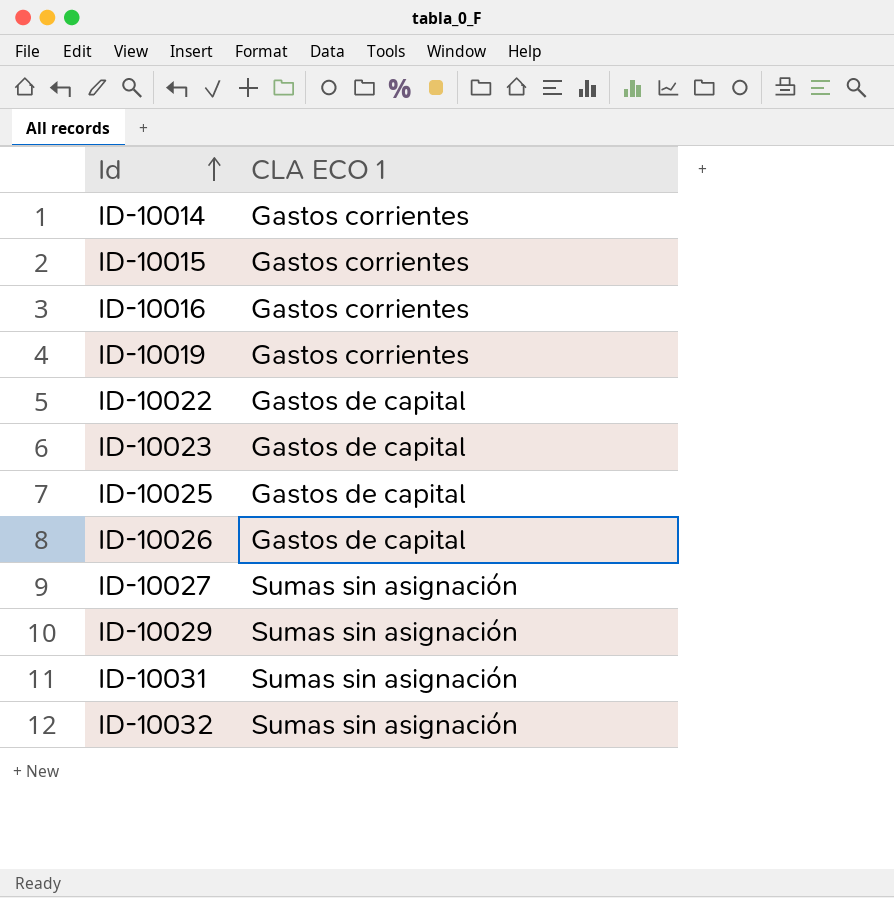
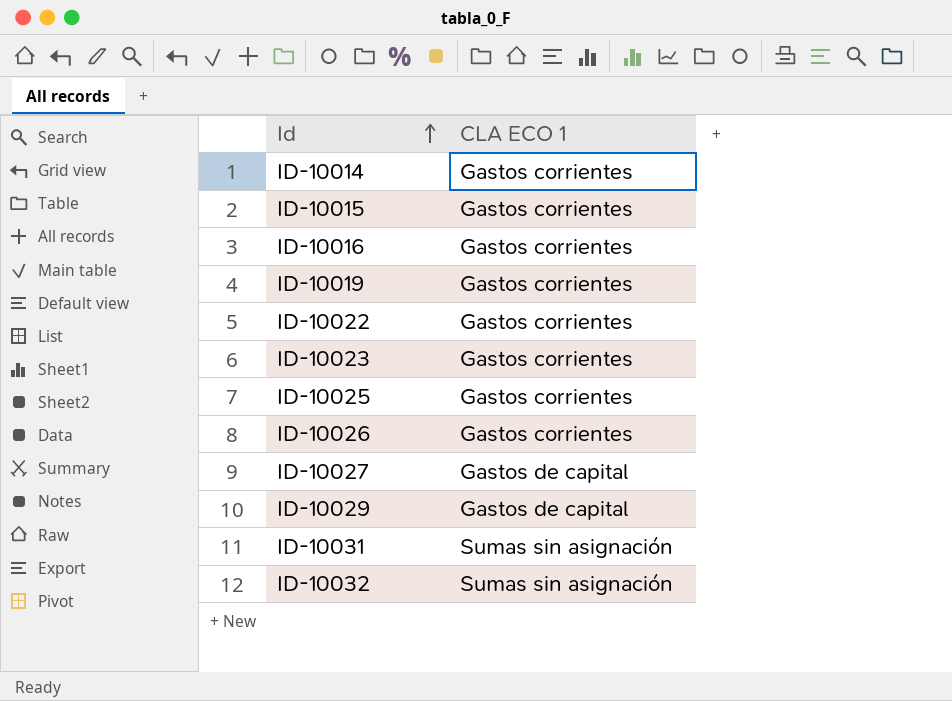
ID-10022 | CLA ECO 1: Gastos de capital -> Gastos corrientes
ID-10023 | CLA ECO 1: Gastos de capital -> Gastos corrientes
ID-10025 | CLA ECO 1: Gastos de capital -> Gastos corrientes
ID-10026 | CLA ECO 1: Gastos de capital -> Gastos corrientes
ID-10027 | CLA ECO 1: Sumas sin asignación -> Gastos de capital
ID-10029 | CLA ECO 1: Sumas sin asignación -> Gastos de capital

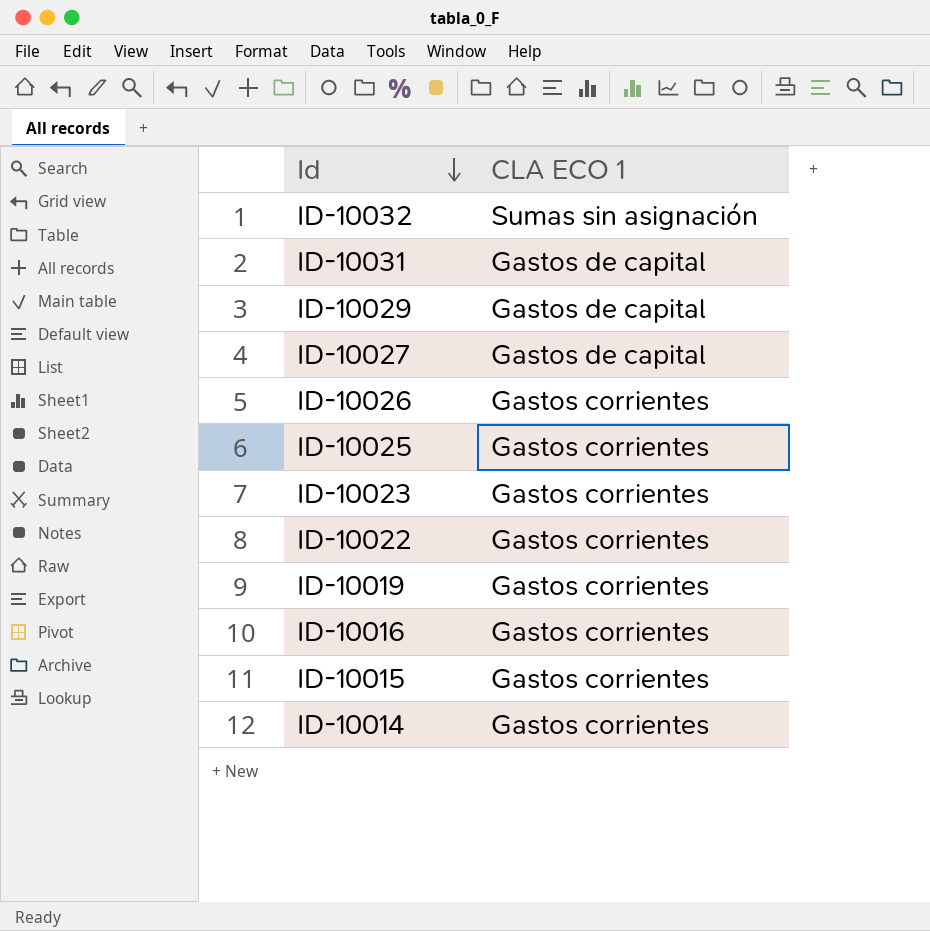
row order: Id ascending -> Id descending
ID-10031 | CLA ECO 1: Sumas sin asignación -> Gastos de capital

